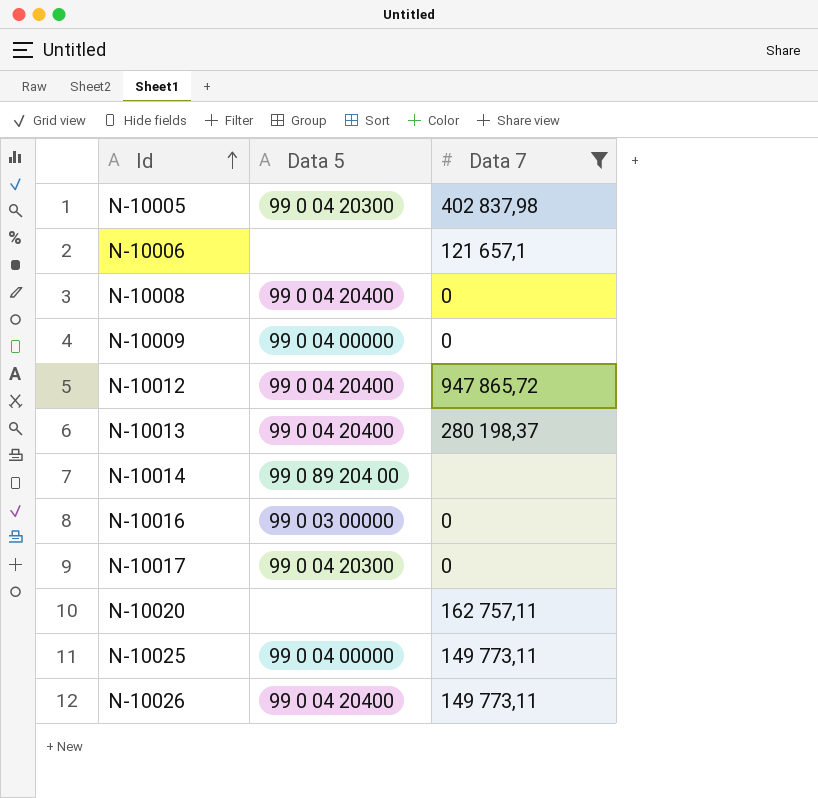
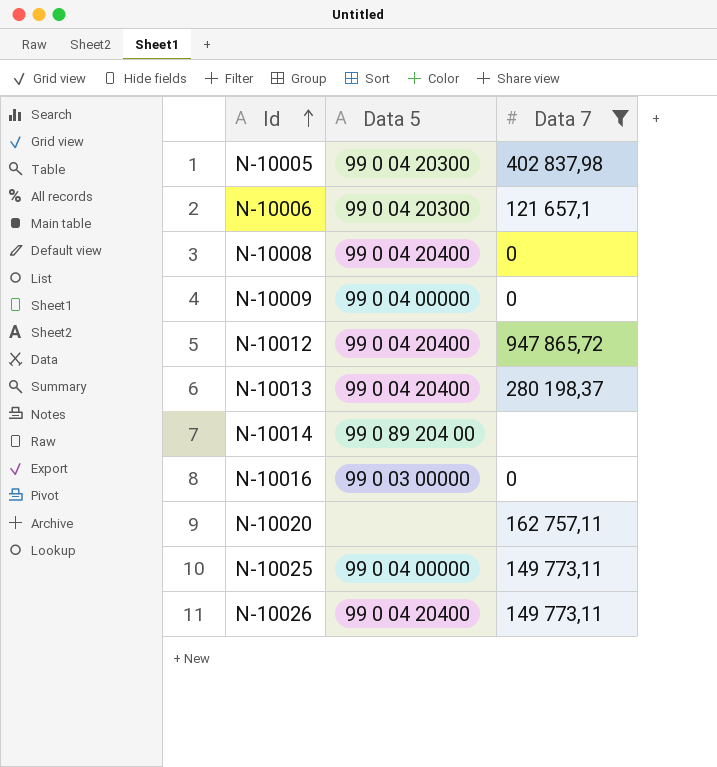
row N-10017: 99 0 04 20300 | 0 -> none
N-10006 | Data 5: none -> 99 0 04 20300

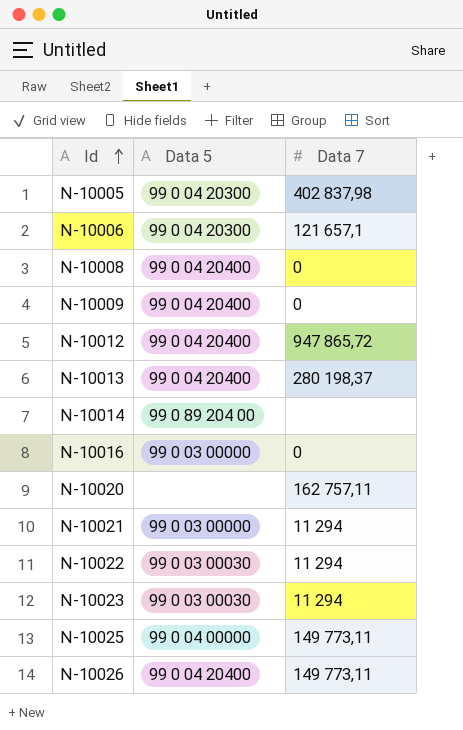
filter: Data 7 != 11 294 -> none
N-10009 | Data 5: 99 0 04 00000 -> 99 0 04 20400

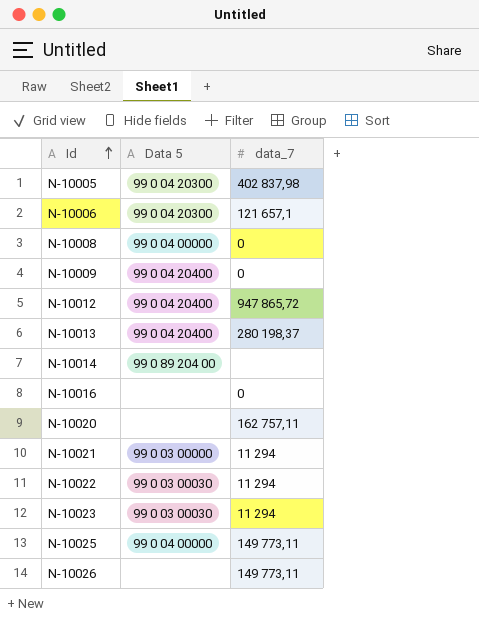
column name: Data 7 -> data_7
N-10008 | Data 5: 99 0 04 20400 -> 99 0 04 00000
N-10016 | Data 5: 99 0 03 00000 -> none
N-10026 | Data 5: 99 0 04 20400 -> none

